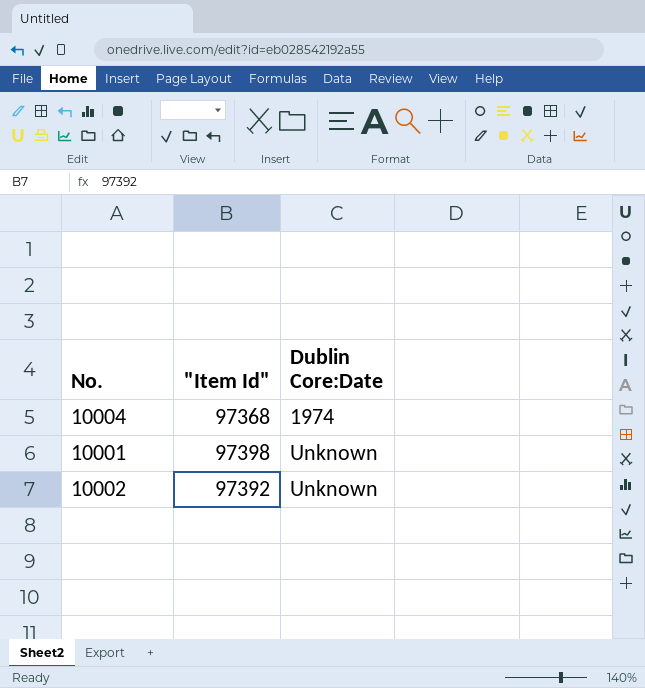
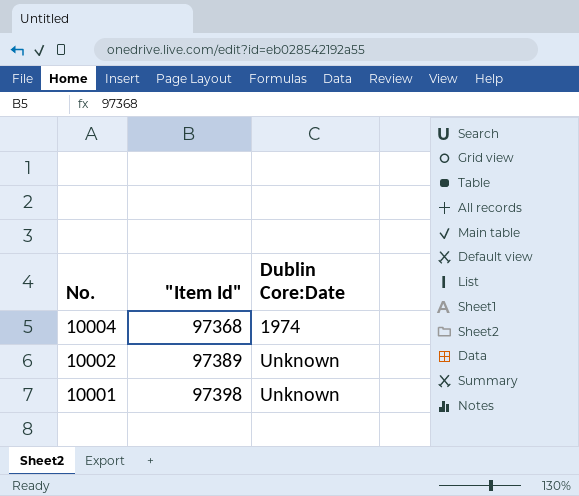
row order: Dublin Core:Date ascending -> No. descending
10002 | "Item Id": 97392 -> 97389

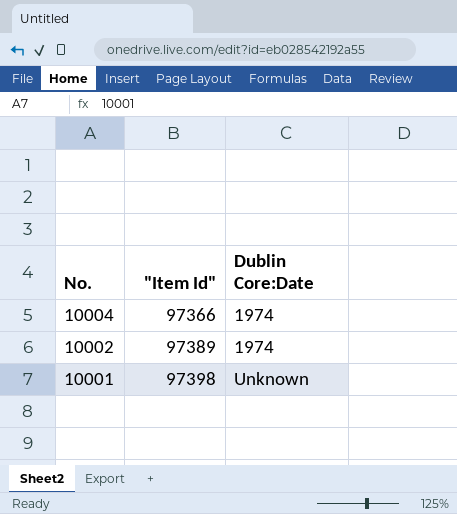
10004 | "Item Id": 97368 -> 97366
10002 | Dublin Core:Date: Unknown -> 1974

